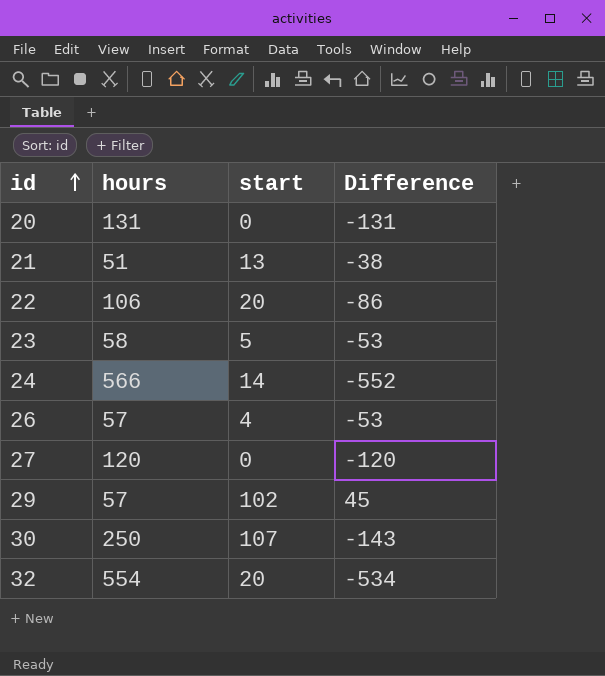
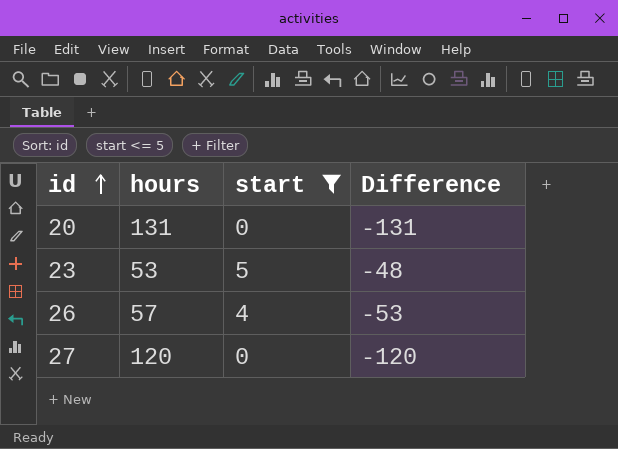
filter: none -> start <= 5
23 | hours: 58 -> 53
23 | Difference: -53 -> -48

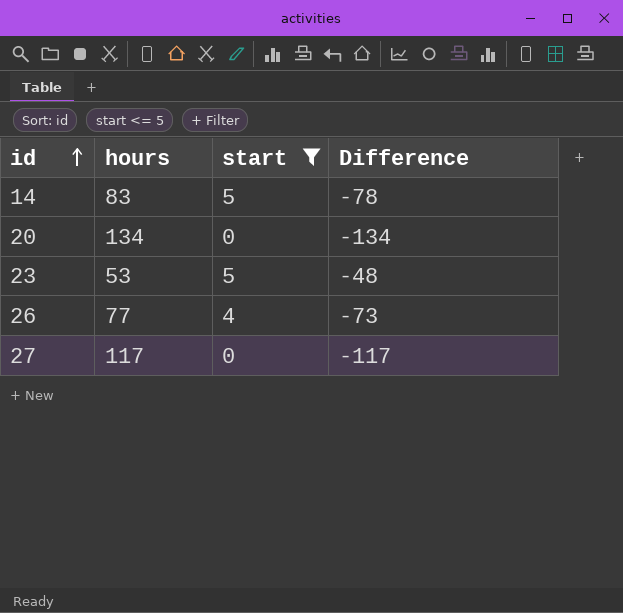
row 14: none -> 83 | 5 | -78
20 | hours: 131 -> 134
20 | Difference: -131 -> -134
26 | hours: 57 -> 77
26 | Difference: -53 -> -73
27 | hours: 120 -> 117
27 | Difference: -120 -> -117

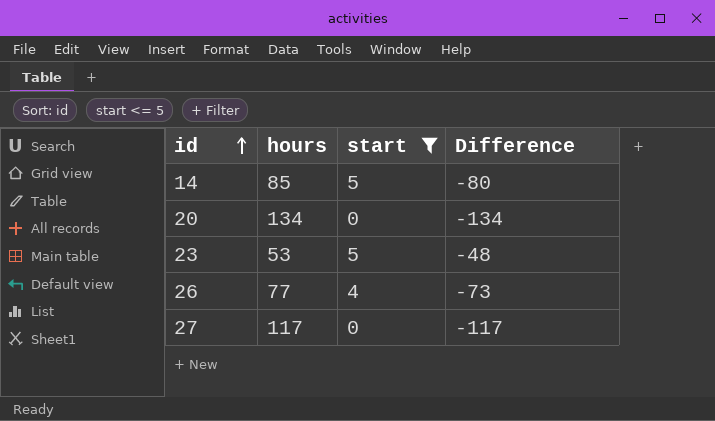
14 | hours: 83 -> 85
14 | Difference: -78 -> -80

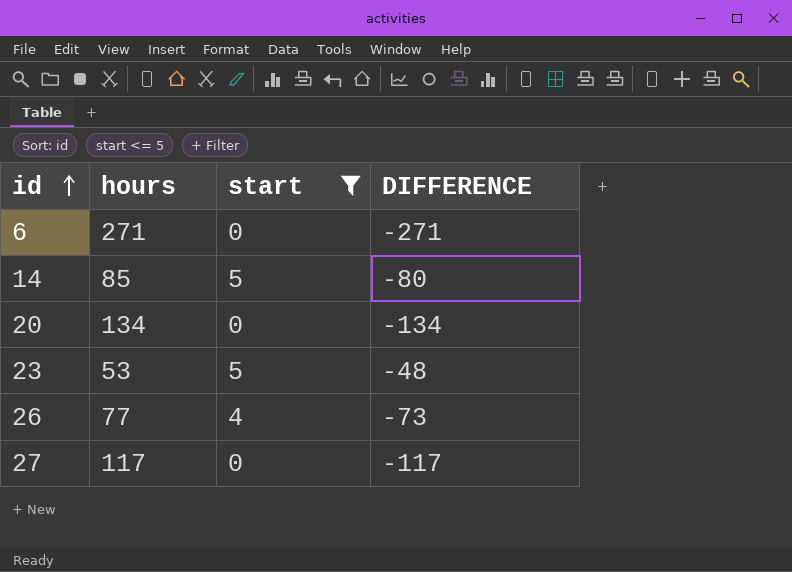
column name: Difference -> DIFFERENCE
row 6: none -> 271 | 0 | -271

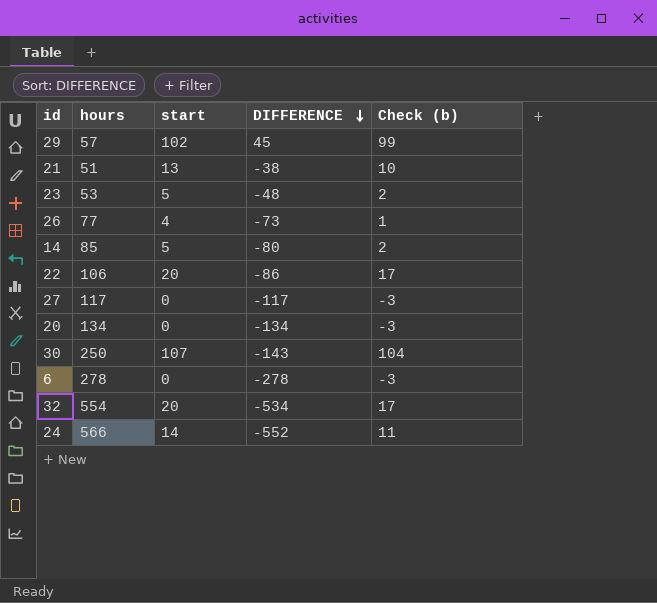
filter: start <= 5 -> none
row order: id ascending -> DIFFERENCE descending
column Check (b) | formula: none -> [start] - 3
6 | hours: 271 -> 278
6 | DIFFERENCE: -271 -> -278

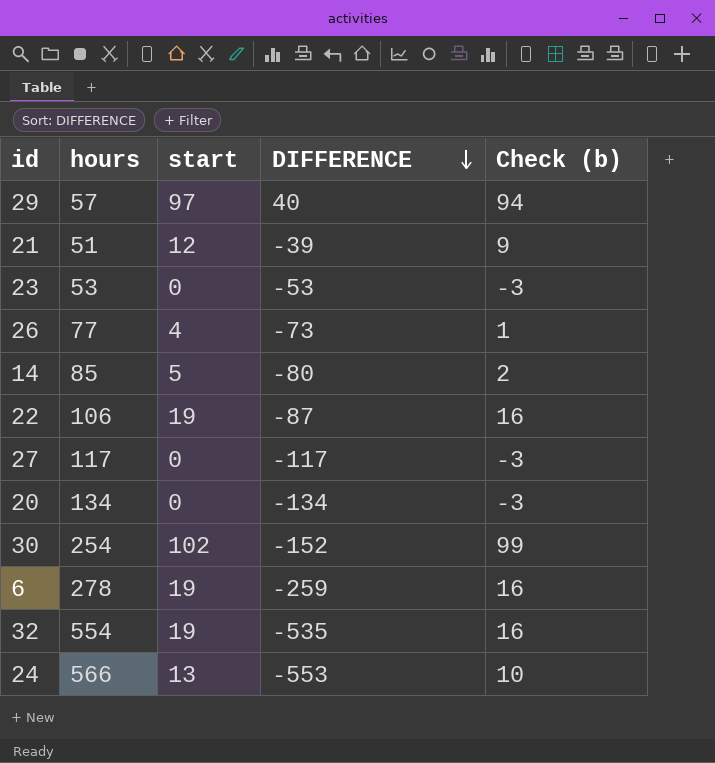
29 | start: 102 -> 97
29 | DIFFERENCE: 45 -> 40
29 | Check (b): 99 -> 94
21 | start: 13 -> 12
21 | DIFFERENCE: -38 -> -39
21 | Check (b): 10 -> 9
23 | start: 5 -> 0
23 | DIFFERENCE: -48 -> -53
23 | Check (b): 2 -> -3
22 | start: 20 -> 19
22 | DIFFERENCE: -86 -> -87
22 | Check (b): 17 -> 16
30 | hours: 250 -> 254
30 | start: 107 -> 102
30 | DIFFERENCE: -143 -> -152
30 | Check (b): 104 -> 99
6 | start: 0 -> 19
6 | DIFFERENCE: -278 -> -259
6 | Check (b): -3 -> 16
32 | start: 20 -> 19
32 | DIFFERENCE: -534 -> -535
32 | Check (b): 17 -> 16
24 | start: 14 -> 13
24 | DIFFERENCE: -552 -> -553
24 | Check (b): 11 -> 10

